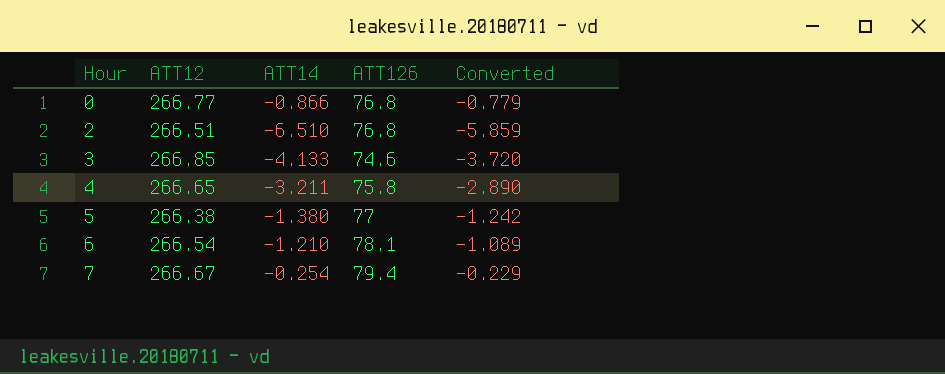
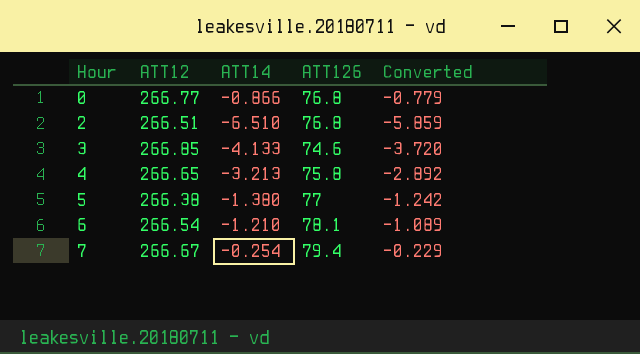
4 | ATT14: -3.211 -> -3.213
4 | Converted: -2.890 -> -2.892

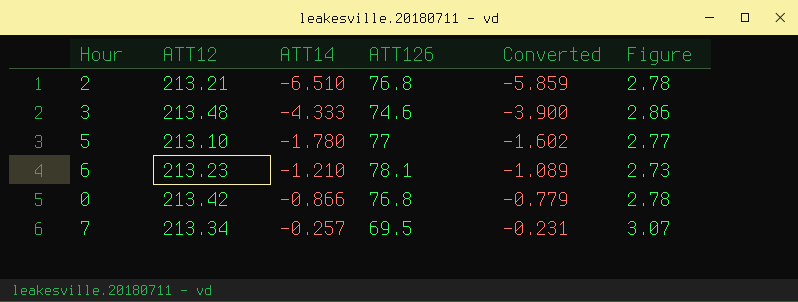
row order: Hour ascending -> ATT14 ascending
column Figure | formula: none -> [ATT12] / [ATT126]
row 4: 266.65 | -3.213 | 75.8 | -2.892 -> none
2 | ATT12: 266.51 -> 213.21
3 | ATT12: 266.85 -> 213.48
3 | ATT14: -4.133 -> -4.333
3 | Converted: -3.720 -> -3.900
5 | ATT12: 266.38 -> 213.10
5 | ATT14: -1.380 -> -1.780
5 | Converted: -1.242 -> -1.602
6 | ATT12: 266.54 -> 213.23
0 | ATT12: 266.77 -> 213.42
7 | ATT12: 266.67 -> 213.34
7 | ATT14: -0.254 -> -0.257
7 | ATT126: 79.4 -> 69.5
7 | Converted: -0.229 -> -0.231

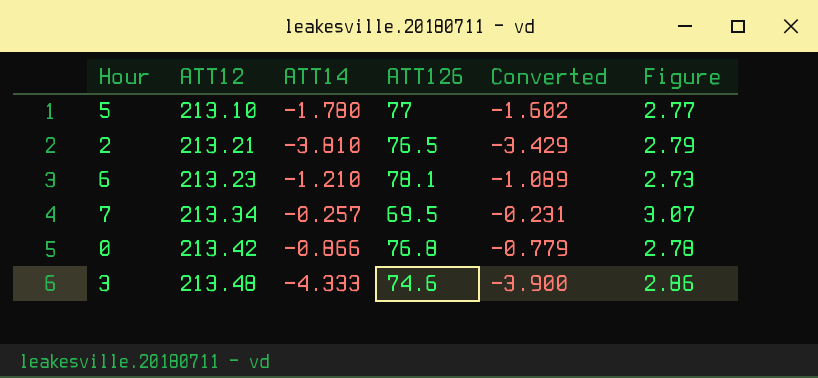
row order: ATT14 ascending -> ATT12 ascending
2 | ATT14: -6.510 -> -3.810
2 | ATT126: 76.8 -> 76.5
2 | Converted: -5.859 -> -3.429
2 | Figure: 2.78 -> 2.79

